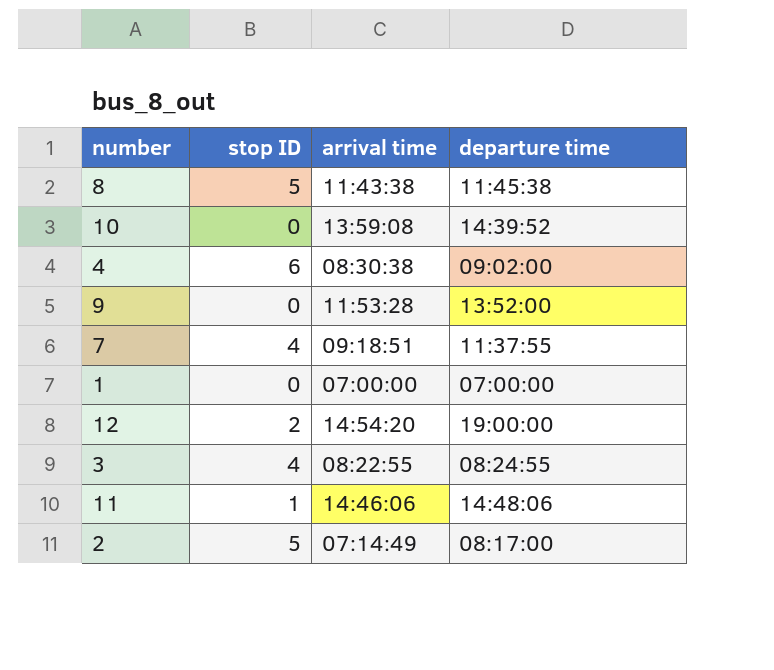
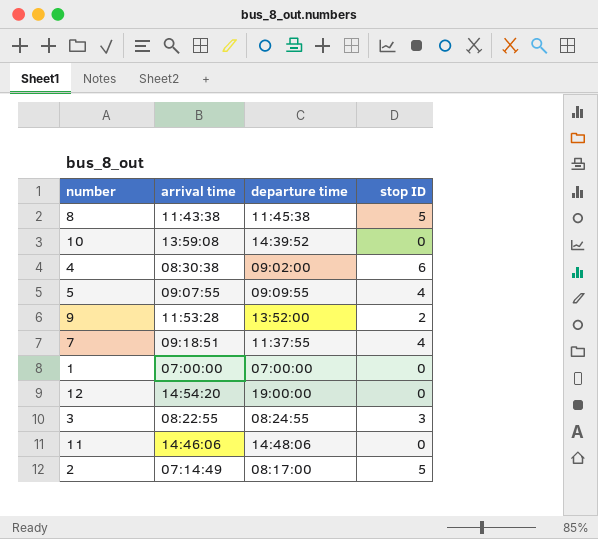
column stop ID | position: 2 -> 4
row 5: none -> 09:07:55 | 09:09:55 | 4
9 | stop ID: 0 -> 2
12 | stop ID: 2 -> 0
3 | stop ID: 4 -> 3
11 | stop ID: 1 -> 0

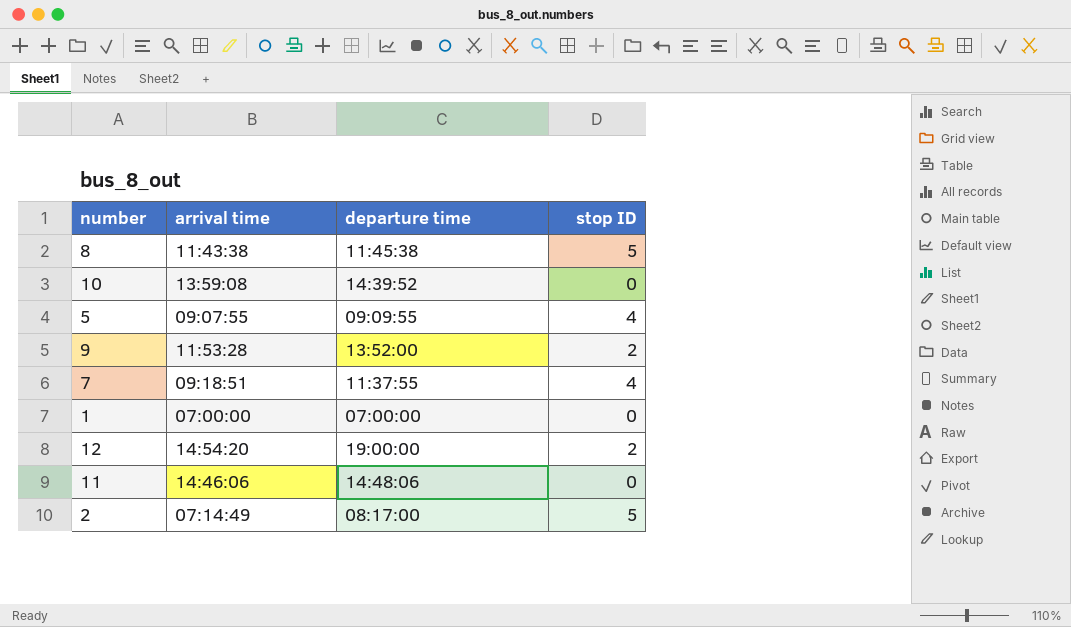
row 4: 08:30:38 | 09:02:00 | 6 -> none
row 3: 08:22:55 | 08:24:55 | 3 -> none
12 | stop ID: 0 -> 2

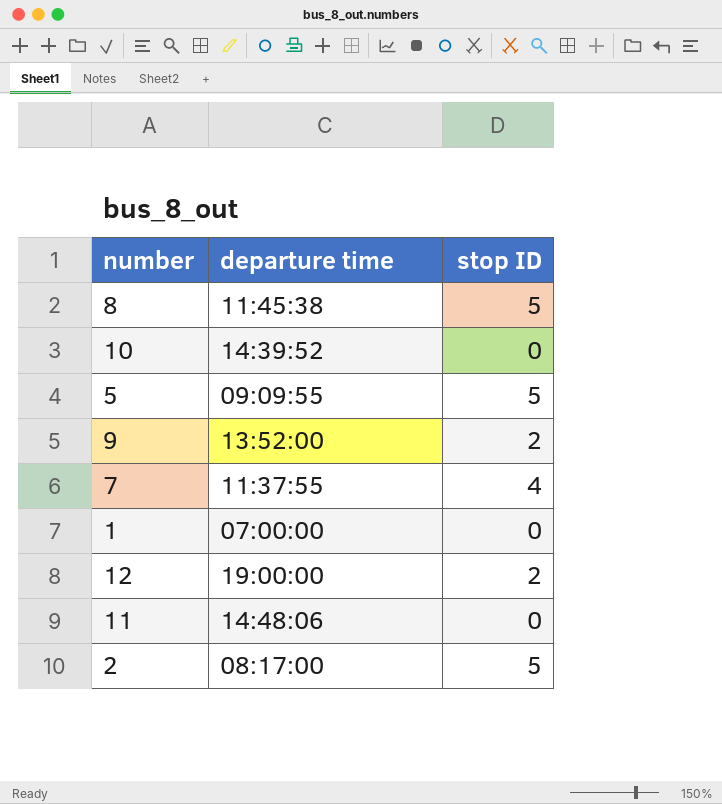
column arrival time | position: 2 -> none
5 | stop ID: 4 -> 5

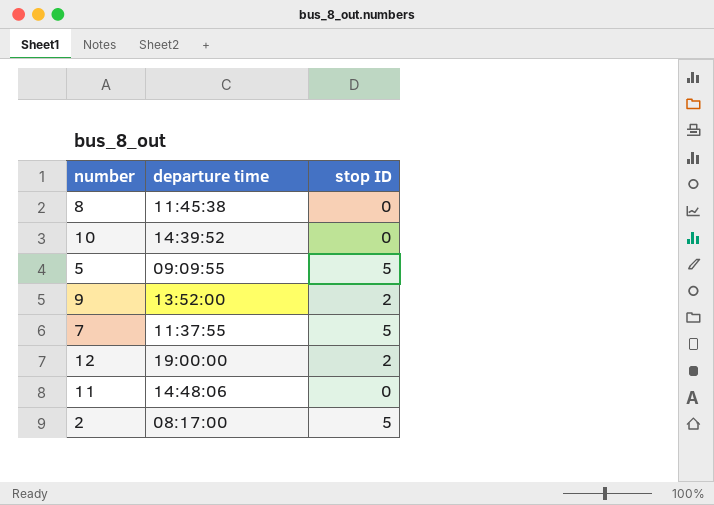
row 1: 07:00:00 | 0 -> none
8 | stop ID: 5 -> 0
7 | stop ID: 4 -> 5

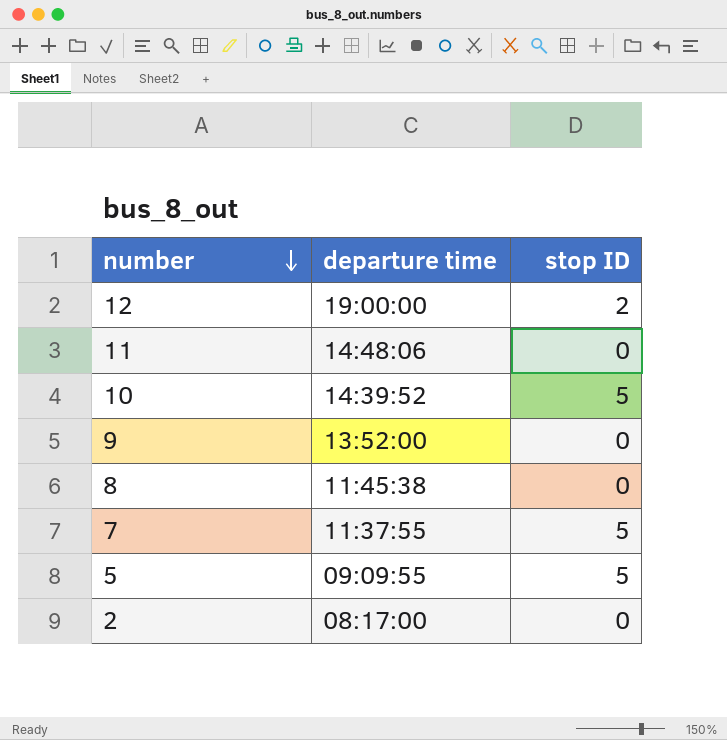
row order: none -> number descending
10 | stop ID: 0 -> 5
9 | stop ID: 2 -> 0
2 | stop ID: 5 -> 0

